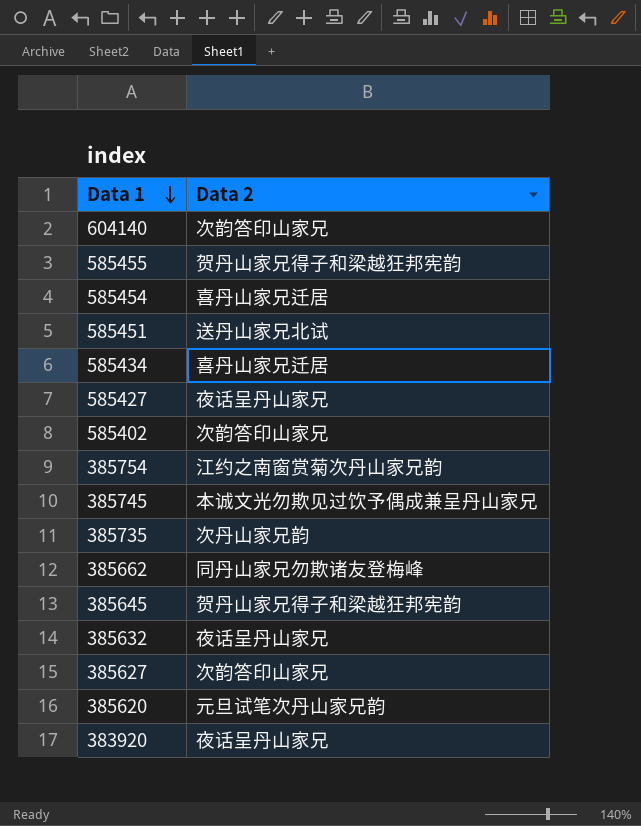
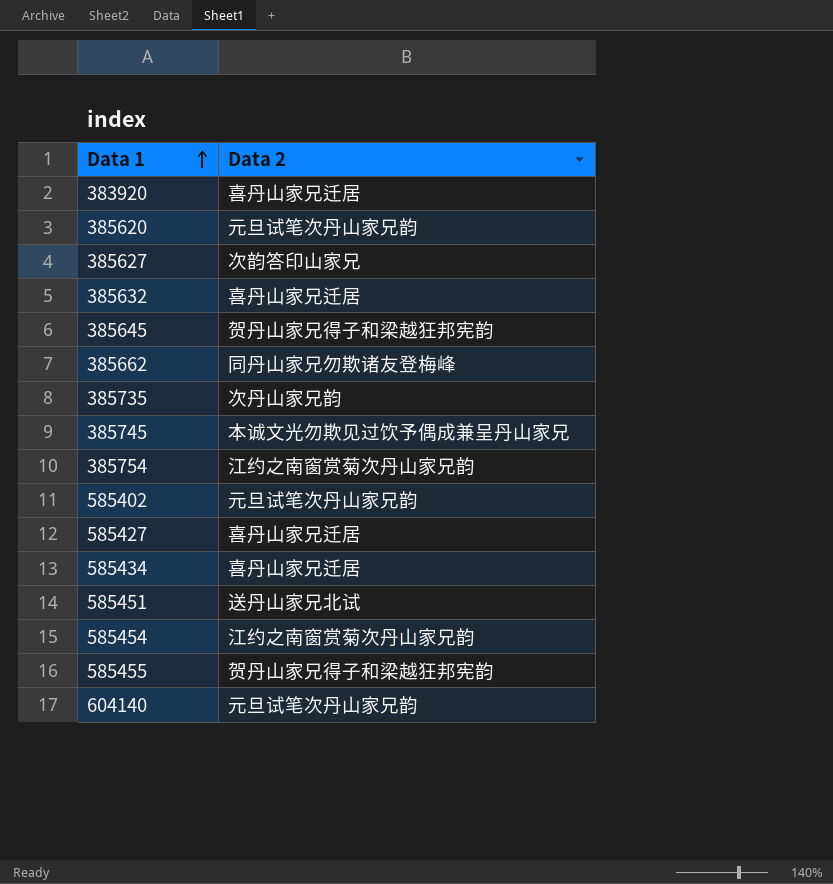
row order: Data 1 descending -> Data 1 ascending
383920 | Data 2: 夜话呈丹山家兄 -> 喜丹山家兄迁居
385632 | Data 2: 夜话呈丹山家兄 -> 喜丹山家兄迁居
585402 | Data 2: 次韵答印山家兄 -> 元旦试笔次丹山家兄韵
585427 | Data 2: 夜话呈丹山家兄 -> 喜丹山家兄迁居
585454 | Data 2: 喜丹山家兄迁居 -> 江约之南窗赏菊次丹山家兄韵
604140 | Data 2: 次韵答印山家兄 -> 元旦试笔次丹山家兄韵

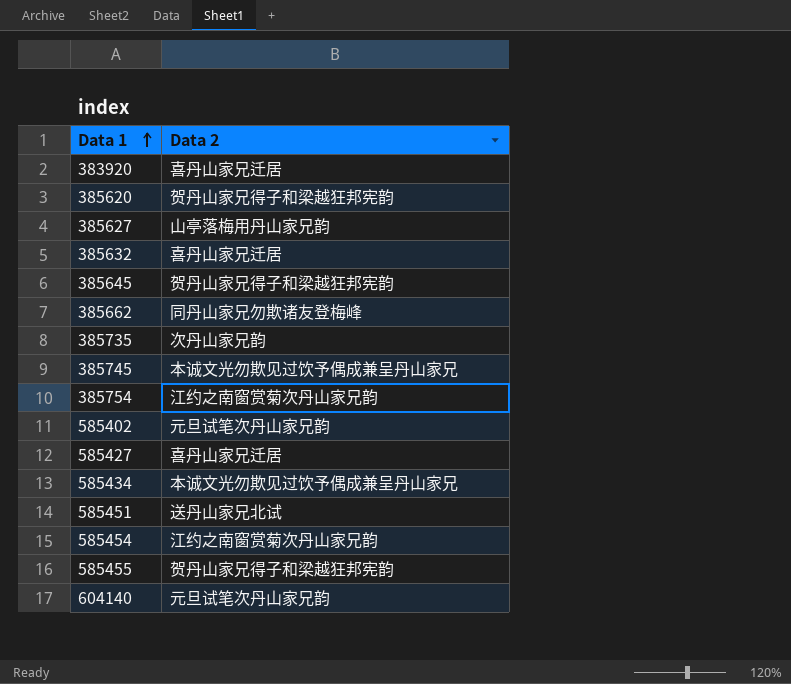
385620 | Data 2: 元旦试笔次丹山家兄韵 -> 贺丹山家兄得子和梁越狂邦宪韵
385627 | Data 2: 次韵答印山家兄 -> 山亭落梅用丹山家兄韵
585434 | Data 2: 喜丹山家兄迁居 -> 本诚文光勿欺见过饮予偶成兼呈丹山家兄

